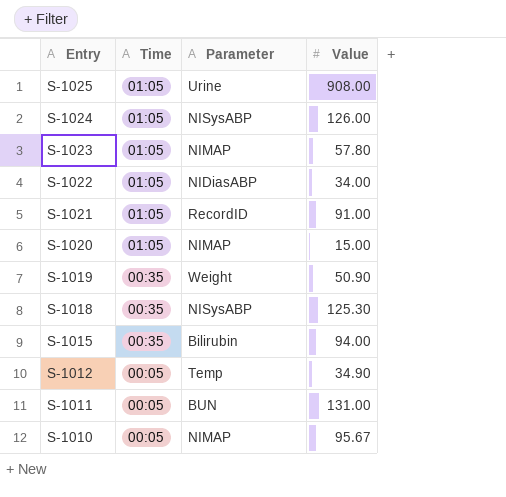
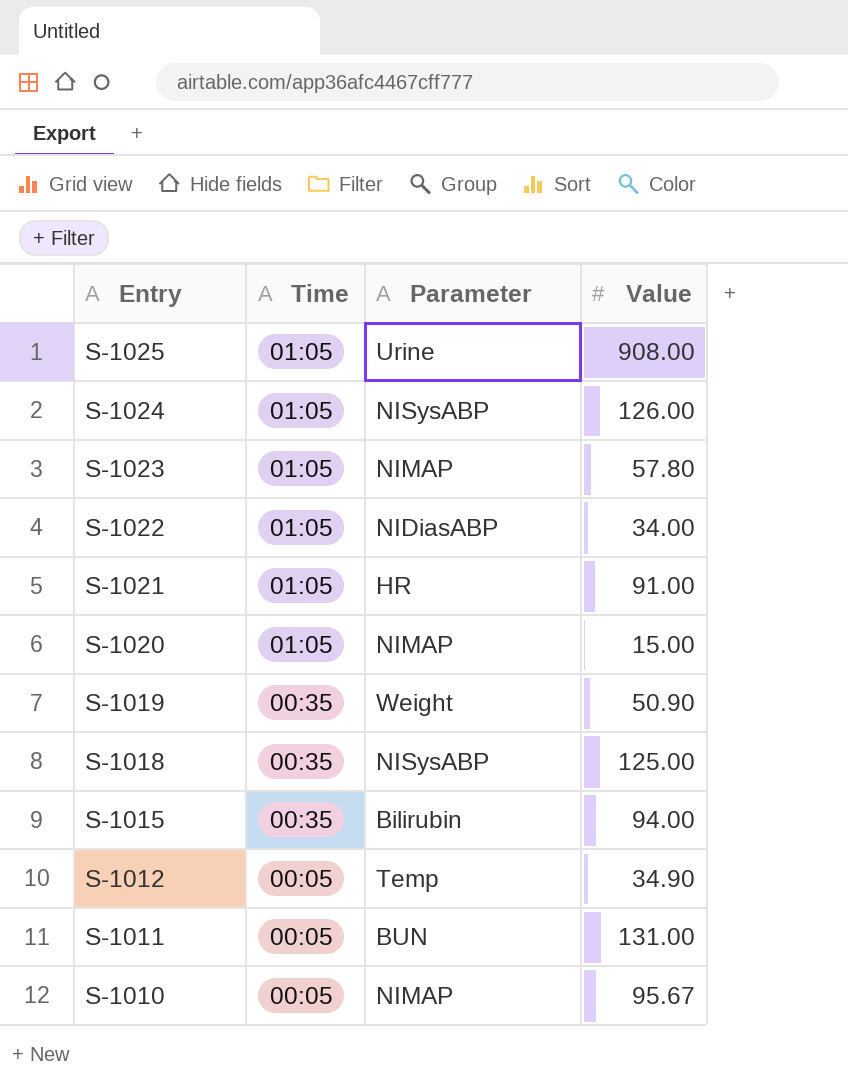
S-1021 | Parameter: RecordID -> HR
S-1018 | Value: 125.30 -> 125.00

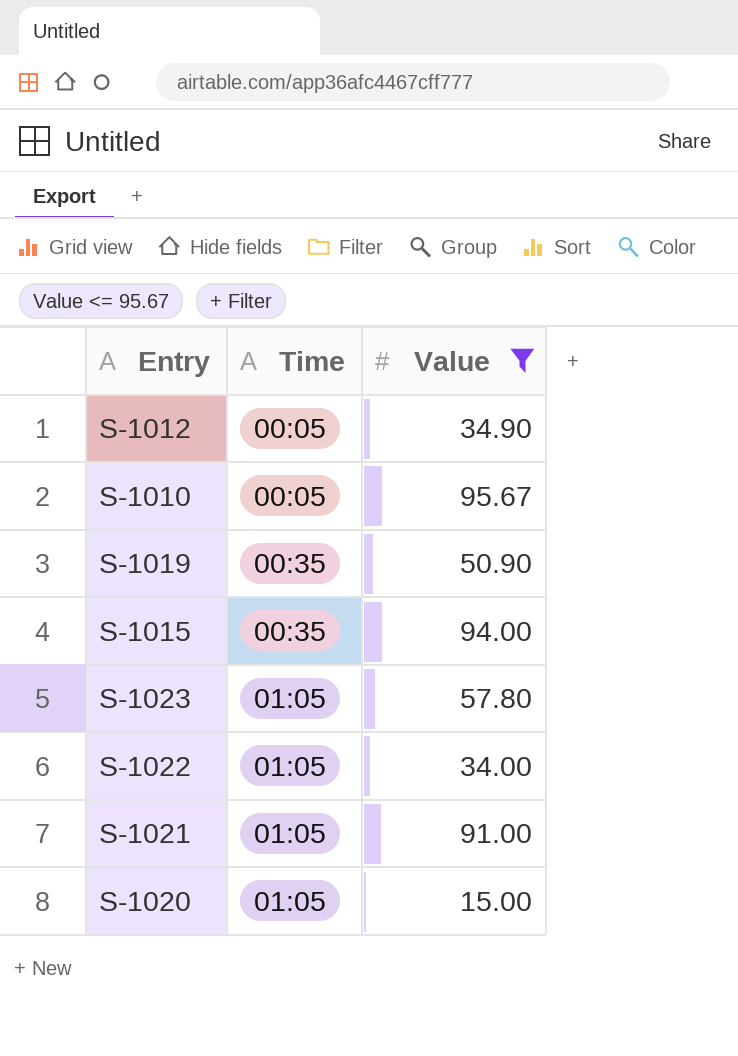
filter: none -> Value <= 95.67
row order: Entry descending -> Time ascending
column Parameter | position: 3 -> none

